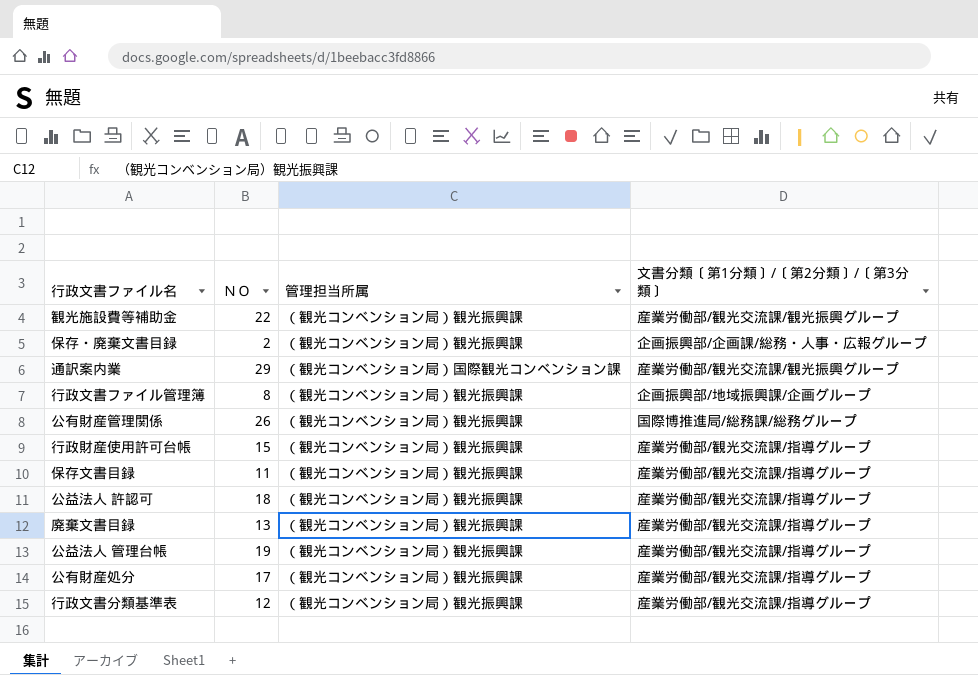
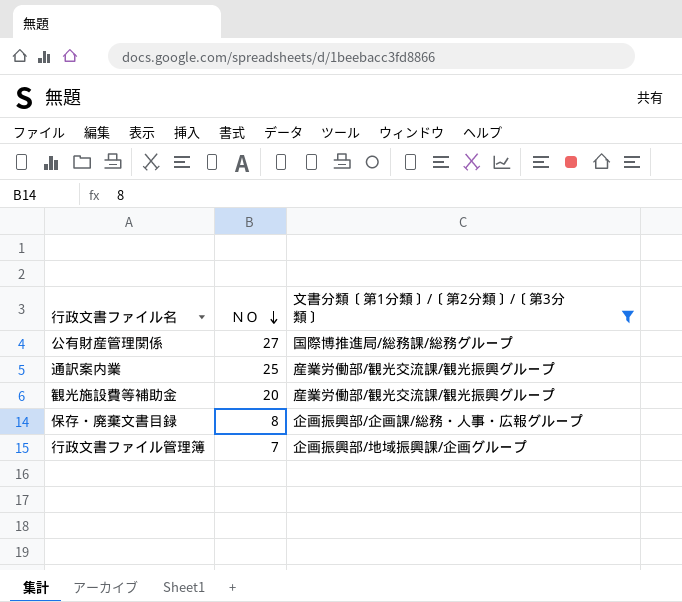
filter: none -> 文書分類〔第1分類〕/〔第2分類〕/〔第3分類〕 != 産業労働部/観光交流課/指導グループ
row order: none -> ＮＯ descending
column 管理担当所属 | position: 3 -> none
公有財産管理関係 | ＮＯ: 26 -> 27
通訳案内業 | ＮＯ: 29 -> 25
観光施設費等補助金 | ＮＯ: 22 -> 20
保存・廃棄文書目録 | ＮＯ: 2 -> 8
行政文書ファイル管理簿 | ＮＯ: 8 -> 7

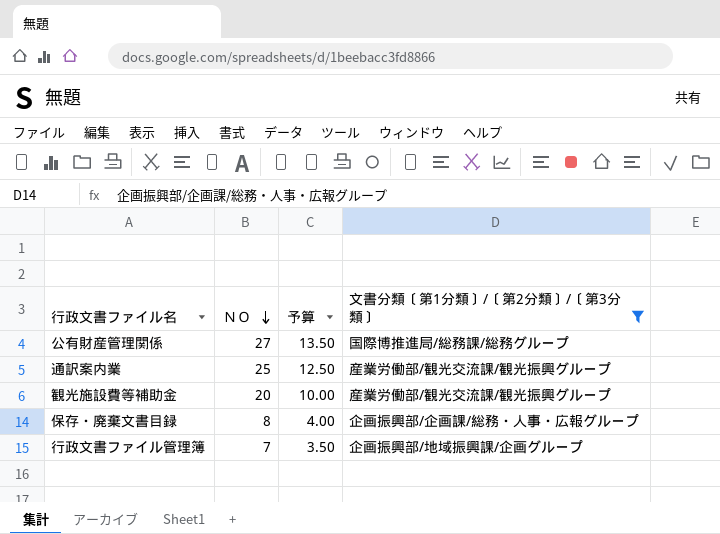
column 予算 | formula: none -> [ＮＯ] * 0.5

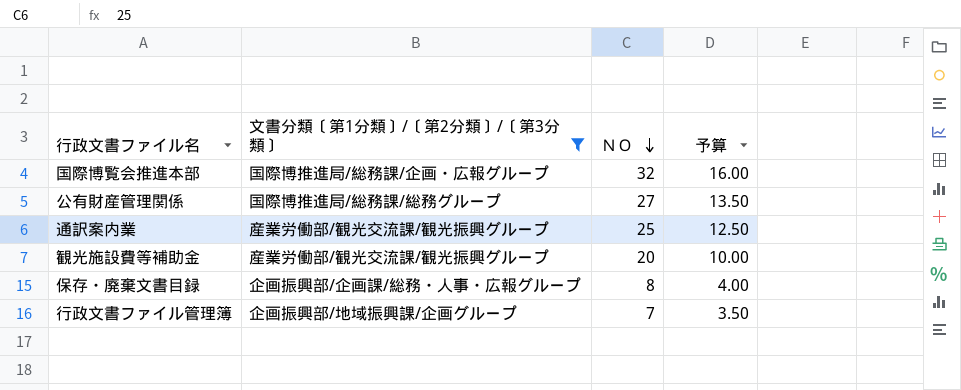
column 文書分類〔第1分類〕/〔第2分類〕/〔第3分類〕 | position: 4 -> 2
row 国際博覧会推進本部: none -> 国際博推進局/総務課/企画・広報グループ | 32 | 16.00

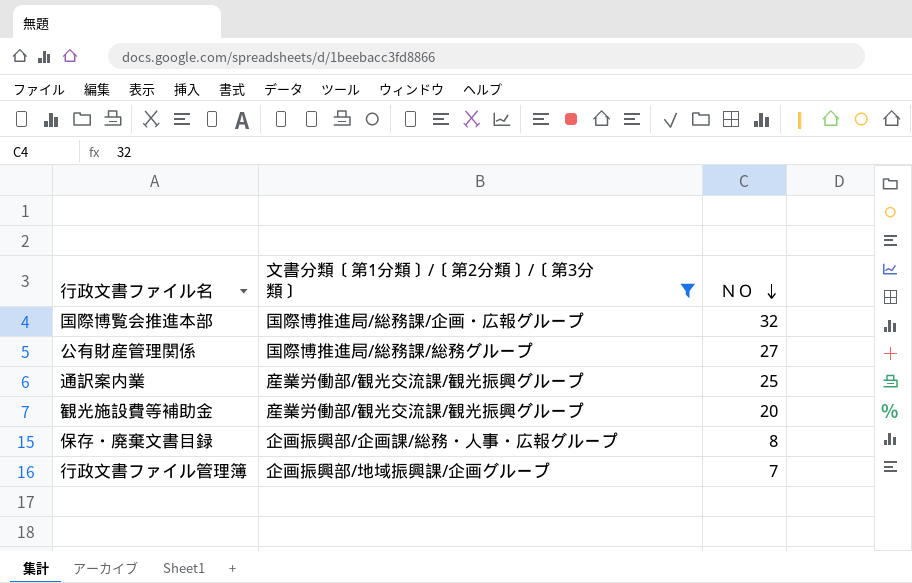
column 予算 | formula: [ＮＯ] * 0.5 -> none

